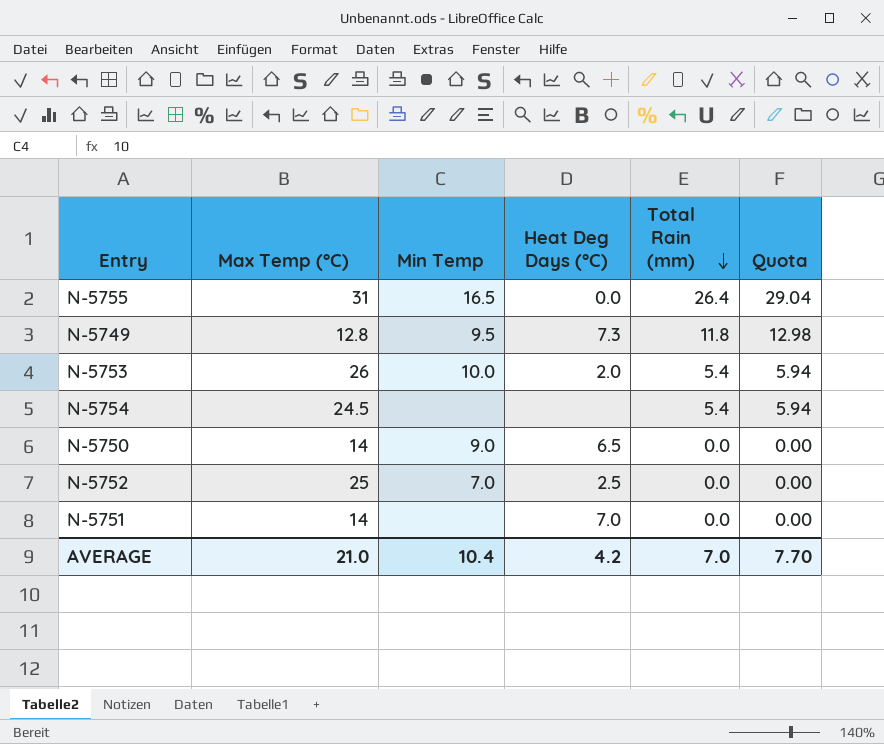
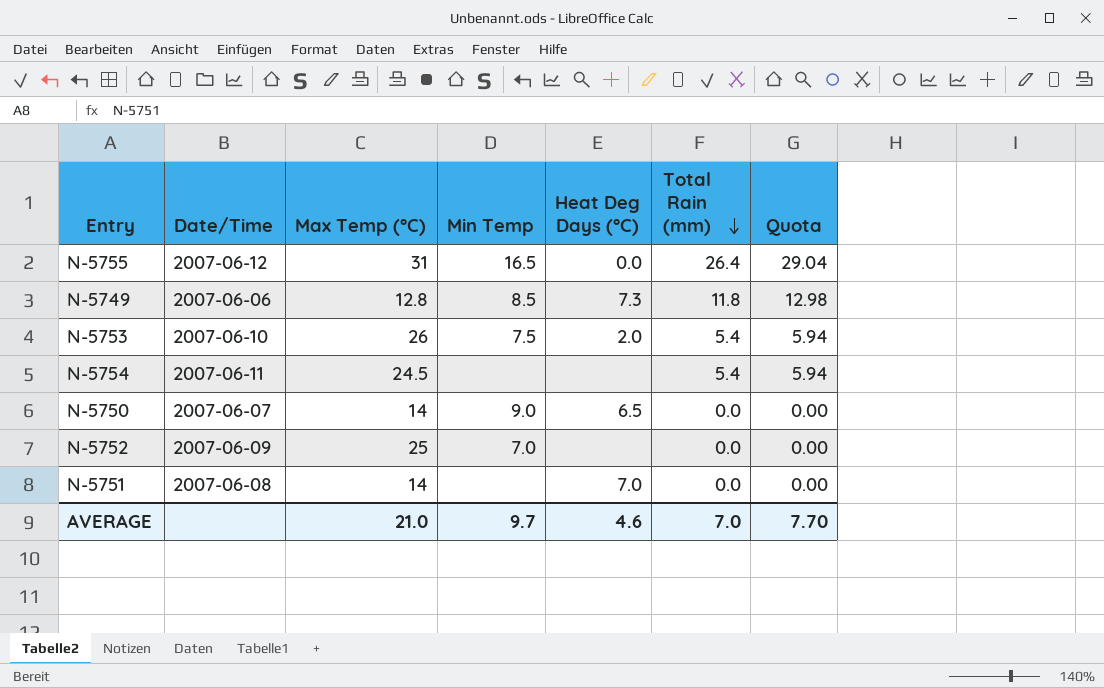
column Date/Time | position: none -> 2
N-5749 | Min Temp: 9.5 -> 8.5
N-5753 | Min Temp: 10.0 -> 7.5
N-5752 | Heat Deg Days (°C): 2.5 -> none
AVERAGE | Min Temp: 10.4 -> 9.7
AVERAGE | Heat Deg Days (°C): 4.2 -> 4.6

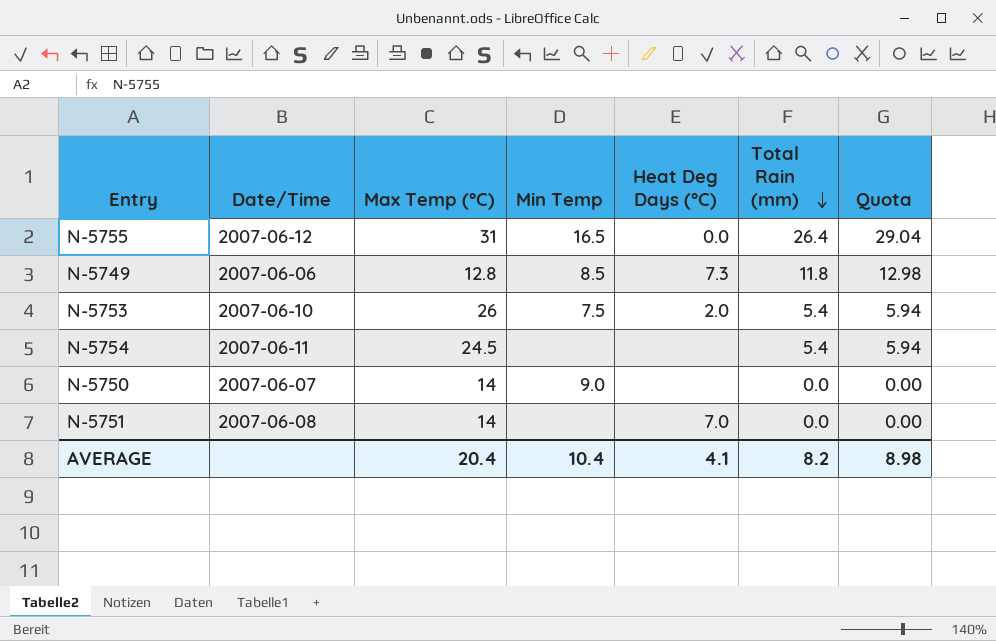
row N-5752: 2007-06-09 | 25 | 7.0 | none | 0.0 | 0.00 -> none
N-5750 | Heat Deg Days (°C): 6.5 -> none
AVERAGE | Max Temp (°C): 21.0 -> 20.4
AVERAGE | Min Temp: 9.7 -> 10.4
AVERAGE | Heat Deg Days (°C): 4.6 -> 4.1
AVERAGE | Total Rain (mm): 7.0 -> 8.2
AVERAGE | Quota: 7.70 -> 8.98

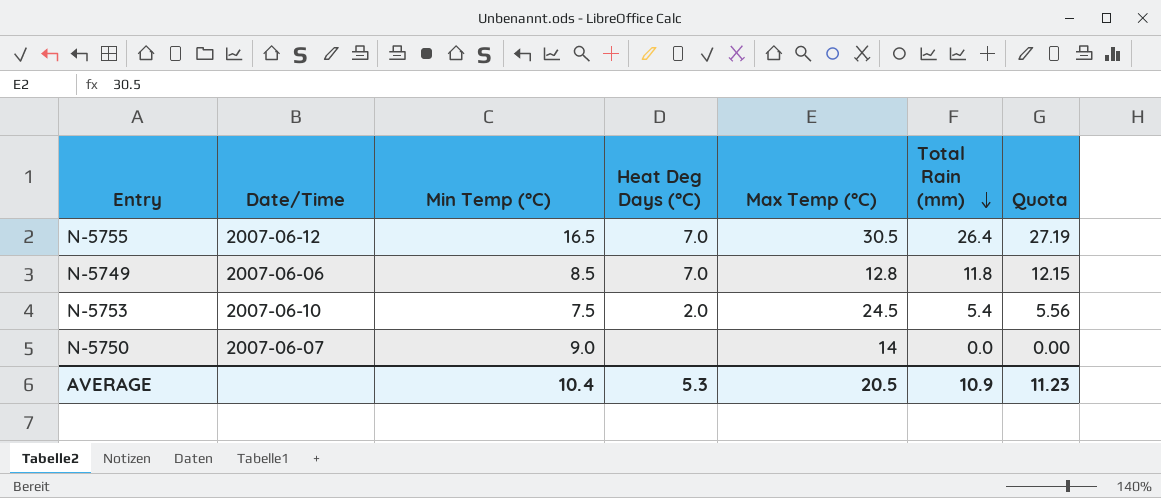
column name: Min Temp -> Min Temp (°C)
column Max Temp (°C) | position: 3 -> 5
column Quota | formula: [Total Rain (mm)] * 1.1 -> [Total Rain (mm)] * 1.03
row N-5754: 2007-06-11 | 24.5 | none | none | 5.4 | 5.94 -> none
row N-5751: 2007-06-08 | 14 | none | 7.0 | 0.0 | 0.00 -> none
N-5755 | Heat Deg Days (°C): 0.0 -> 7.0
N-5755 | Max Temp (°C): 31 -> 30.5
N-5749 | Heat Deg Days (°C): 7.3 -> 7.0
N-5753 | Max Temp (°C): 26 -> 24.5
AVERAGE | Heat Deg Days (°C): 4.1 -> 5.3
AVERAGE | Max Temp (°C): 20.4 -> 20.5
AVERAGE | Total Rain (mm): 8.2 -> 10.9
AVERAGE | Quota: 8.98 -> 11.23

